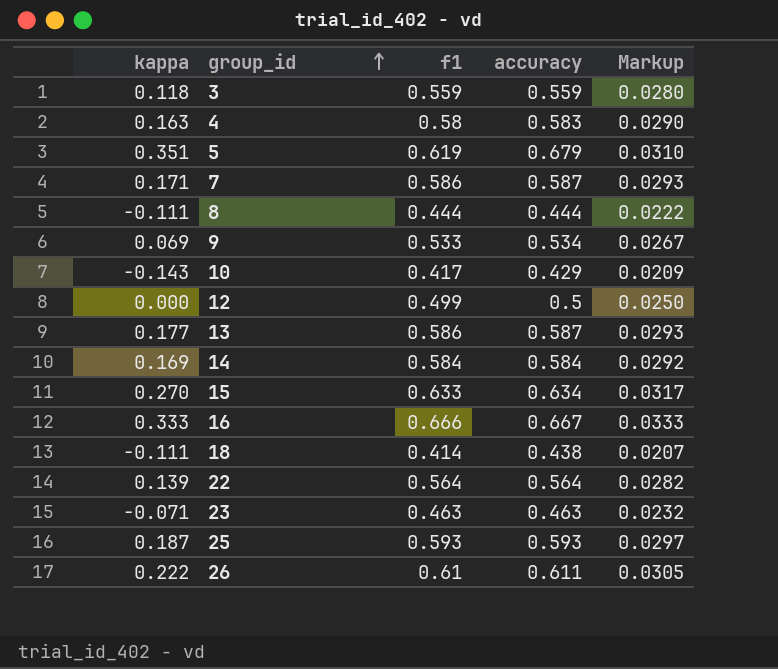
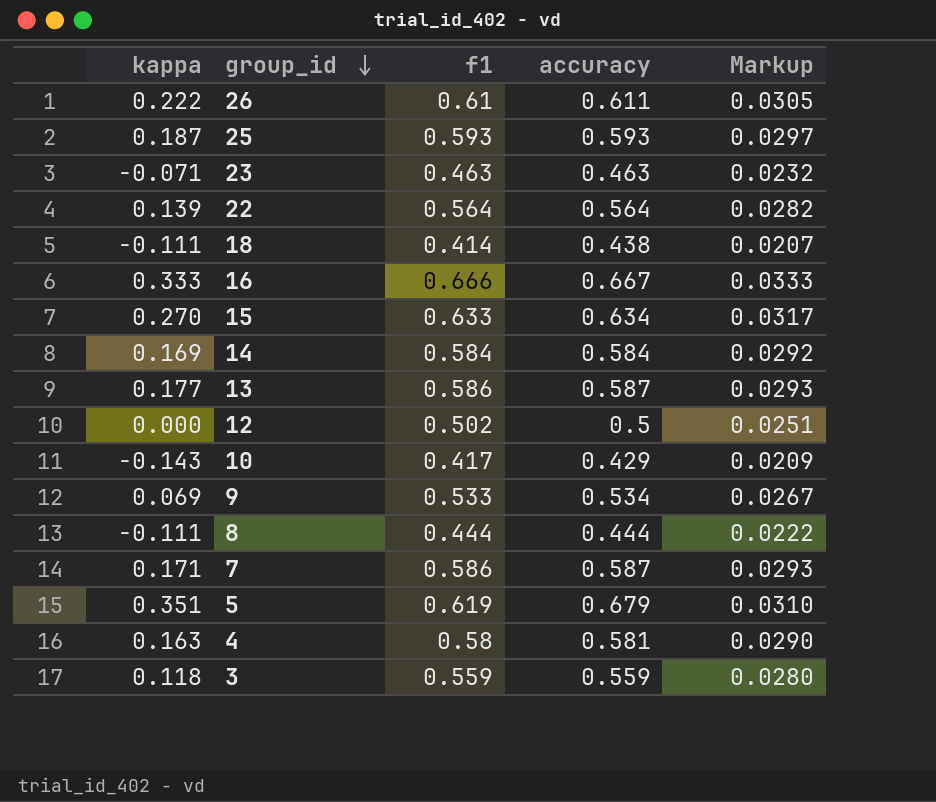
row order: group_id ascending -> group_id descending
12 | f1: 0.499 -> 0.502
12 | Markup: 0.0250 -> 0.0251
4 | accuracy: 0.583 -> 0.581

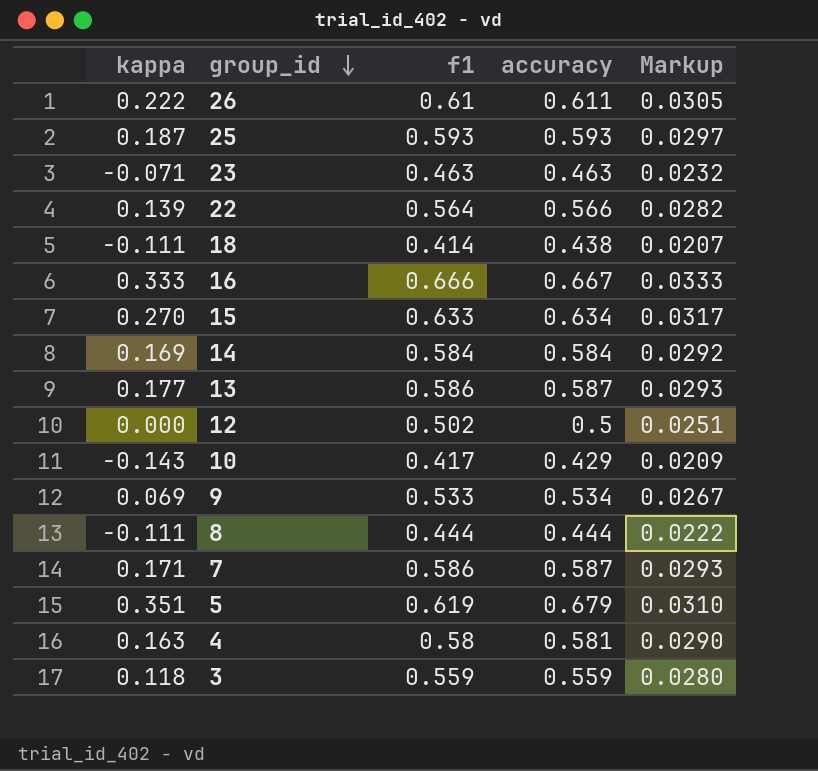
22 | accuracy: 0.564 -> 0.566

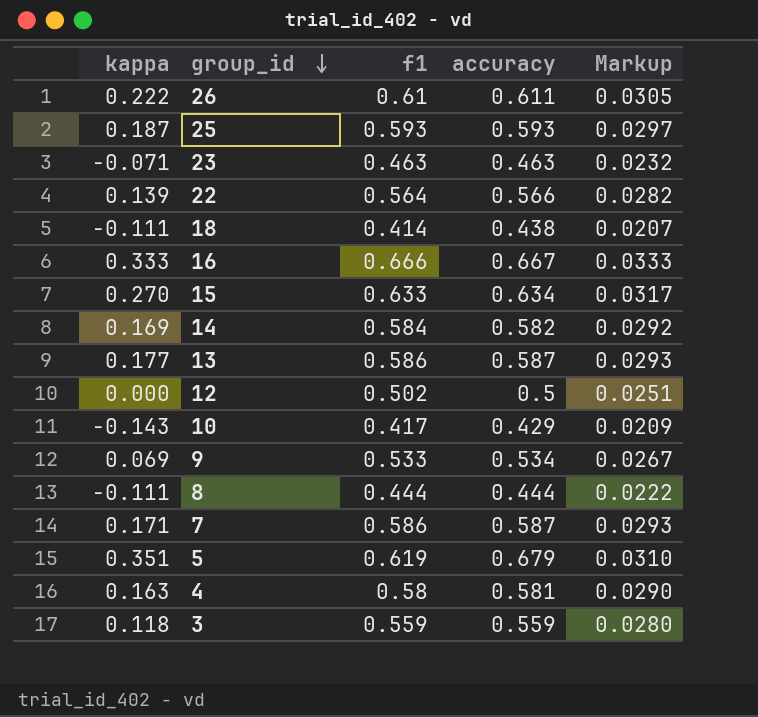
14 | accuracy: 0.584 -> 0.582

